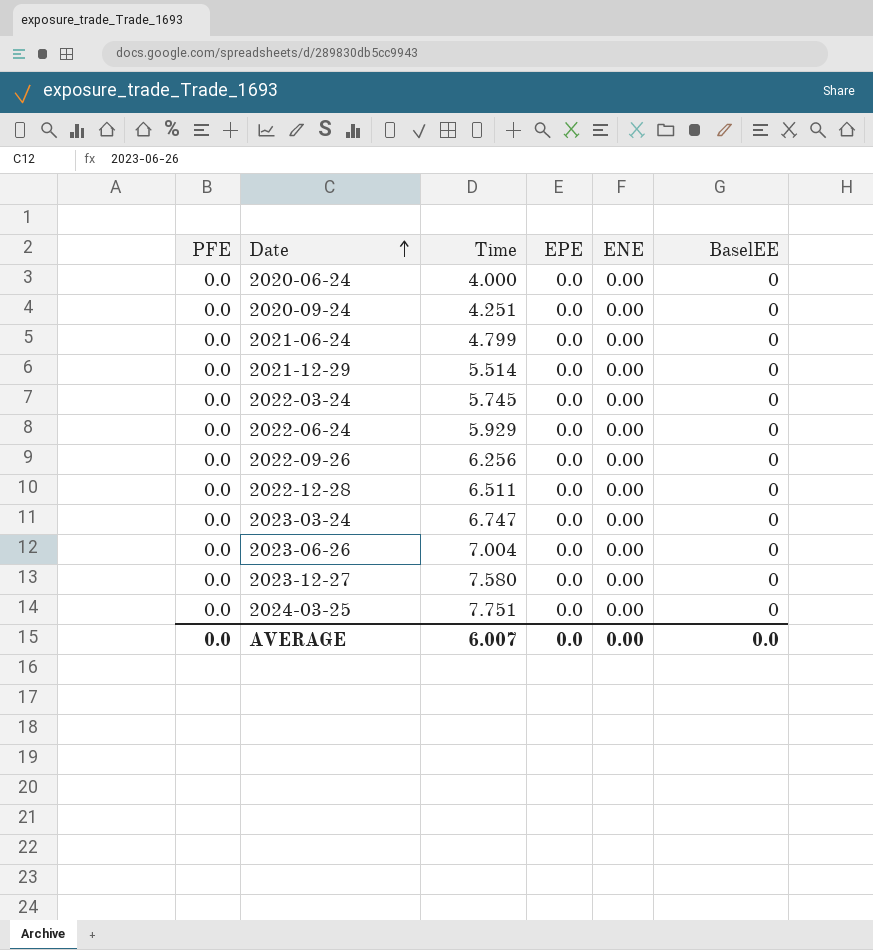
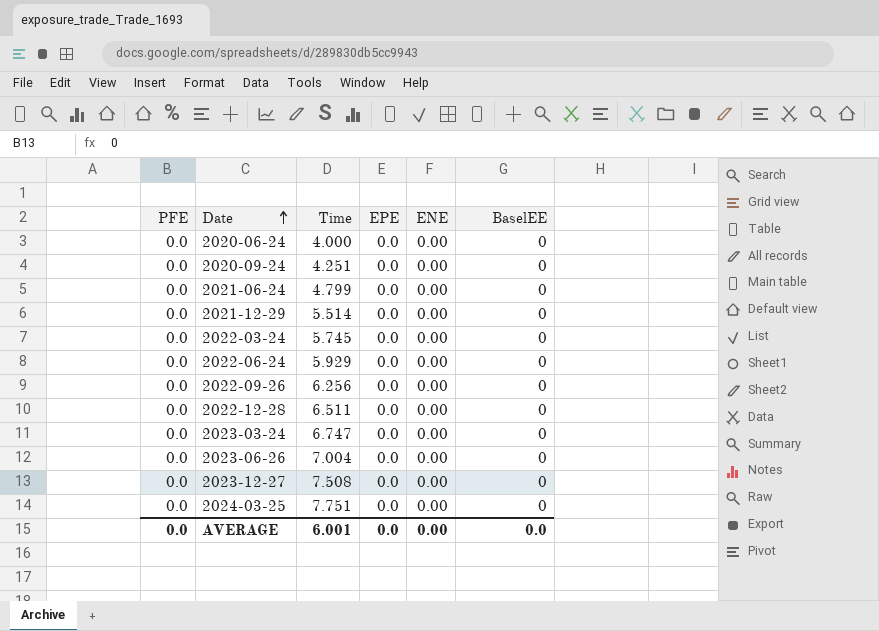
2023-12-27 | Time: 7.580 -> 7.508
AVERAGE | Time: 6.007 -> 6.001

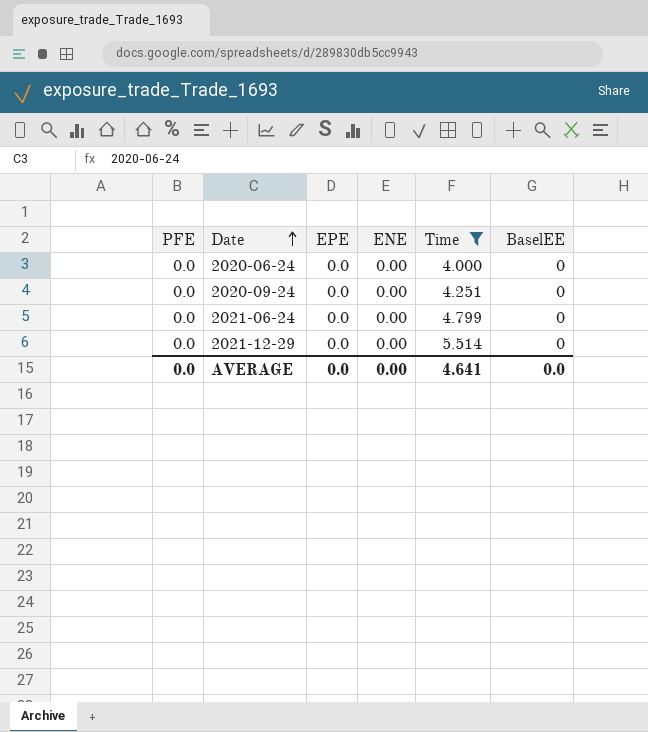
filter: none -> Time <= 5.514
column Time | position: 3 -> 5
AVERAGE | Time: 6.001 -> 4.641

